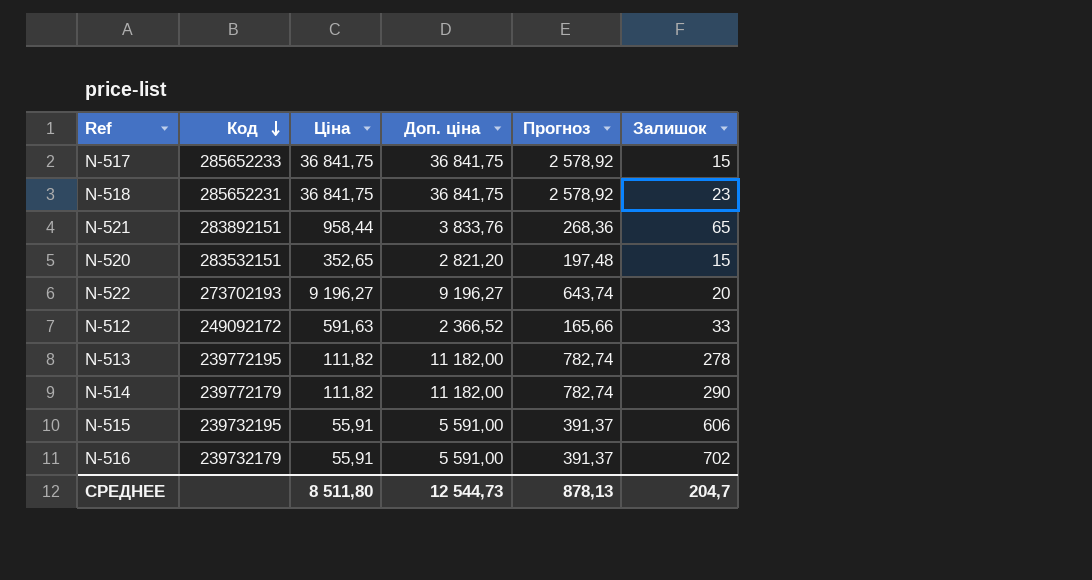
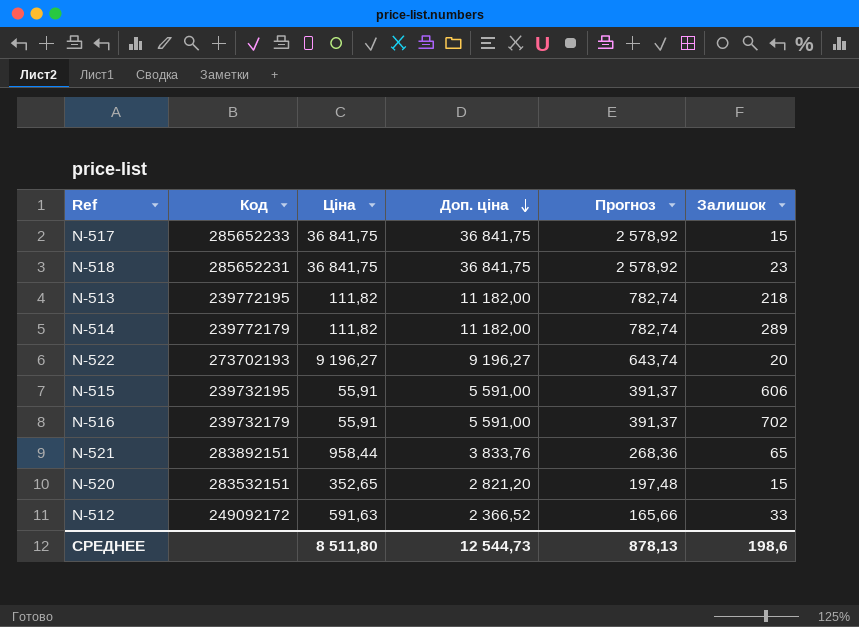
row order: Код descending -> Доп. ціна descending
N-513 | Залишок: 278 -> 218
N-514 | Залишок: 290 -> 289
СРЕДНЕЕ | Залишок: 204,7 -> 198,6

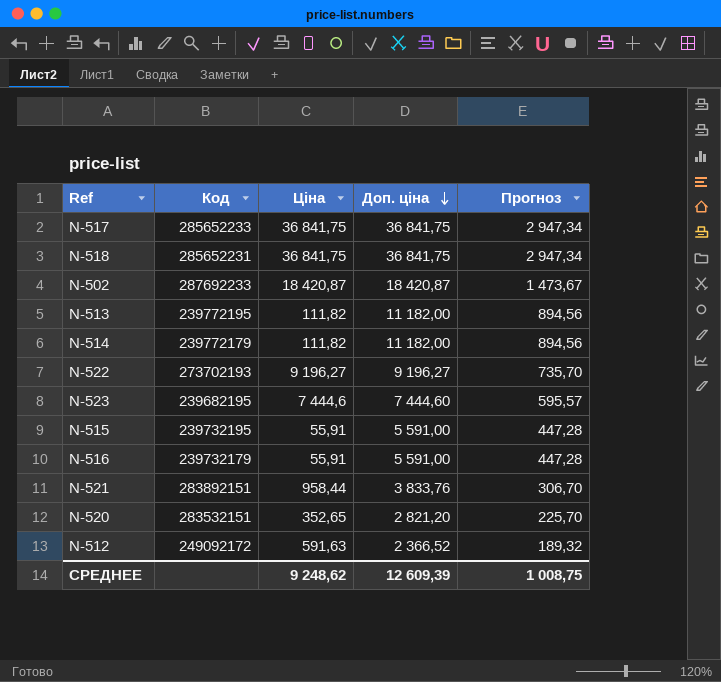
column Залишок | position: 6 -> none
column Прогноз | formula: [Доп. ціна] * 0,07 -> [Доп. ціна] * 0,08
row N-502: none -> 287692233 | 18 420,87 | 18 420,87 | 1 473,67
row N-523: none -> 239682195 | 7 444,6 | 7 444,60 | 595,57
СРЕДНЕЕ | Ціна: 8 511,80 -> 9 248,62
СРЕДНЕЕ | Доп. ціна: 12 544,73 -> 12 609,39
СРЕДНЕЕ | Прогноз: 878,13 -> 1 008,75

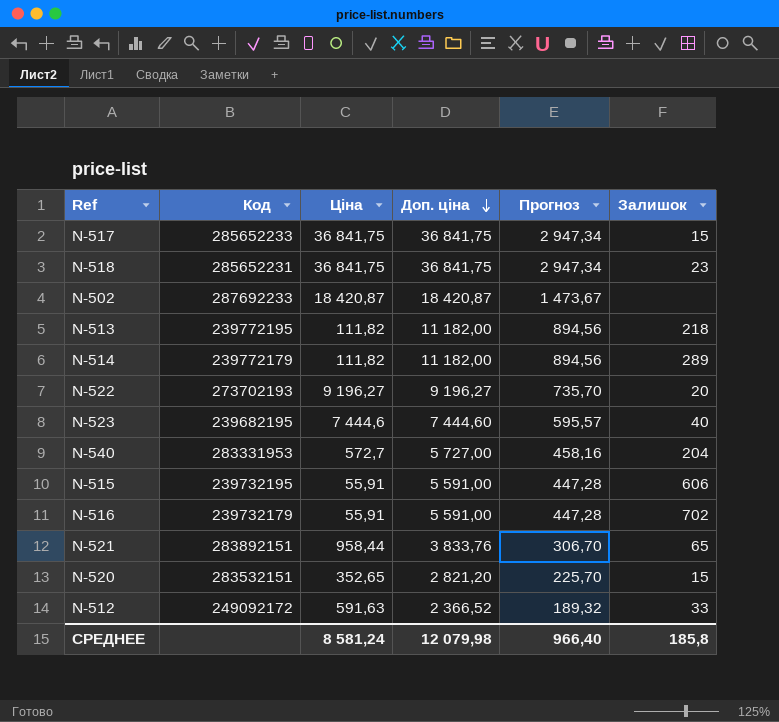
column Залишок | position: none -> 6
row N-540: none -> 283331953 | 572,7 | 5 727,00 | 458,16 | 204
СРЕДНЕЕ | Ціна: 9 248,62 -> 8 581,24
СРЕДНЕЕ | Доп. ціна: 12 609,39 -> 12 079,98
СРЕДНЕЕ | Прогноз: 1 008,75 -> 966,40

